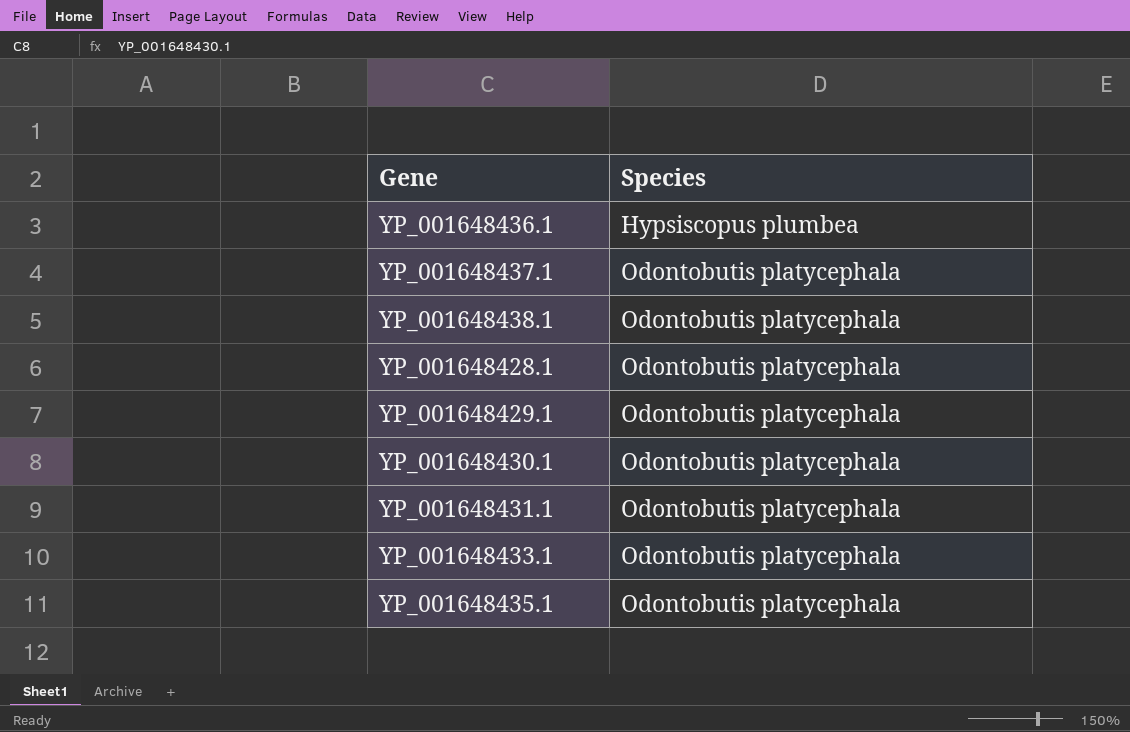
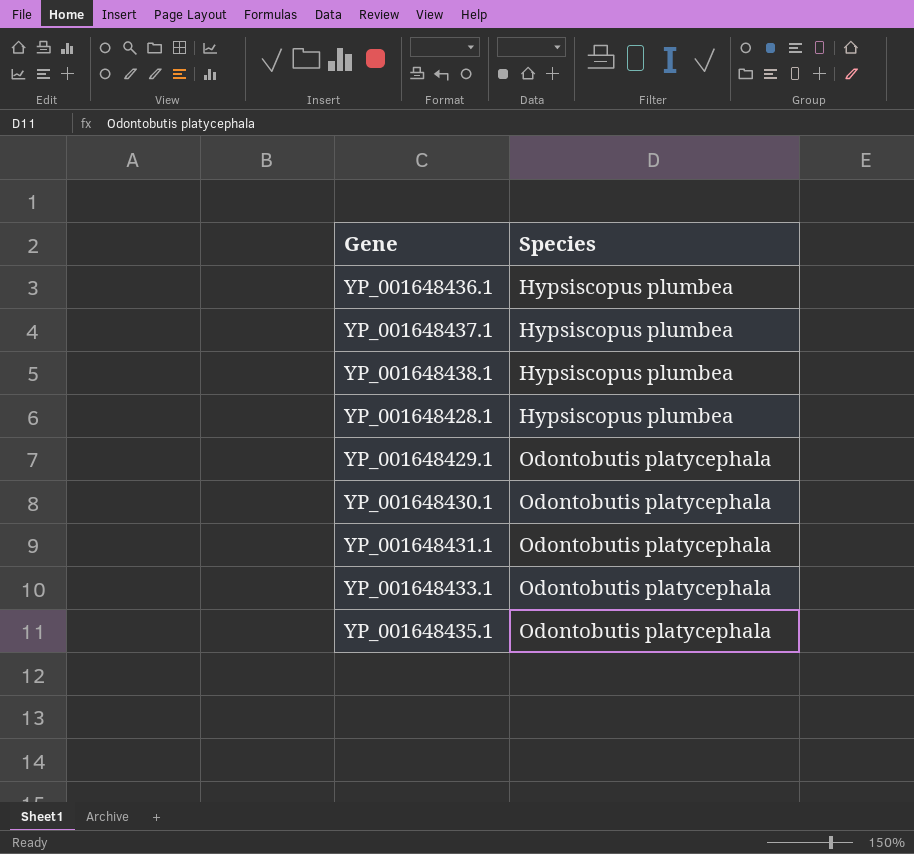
YP_001648437.1 | Species: Odontobutis platycephala -> Hypsiscopus plumbea
YP_001648438.1 | Species: Odontobutis platycephala -> Hypsiscopus plumbea
YP_001648428.1 | Species: Odontobutis platycephala -> Hypsiscopus plumbea

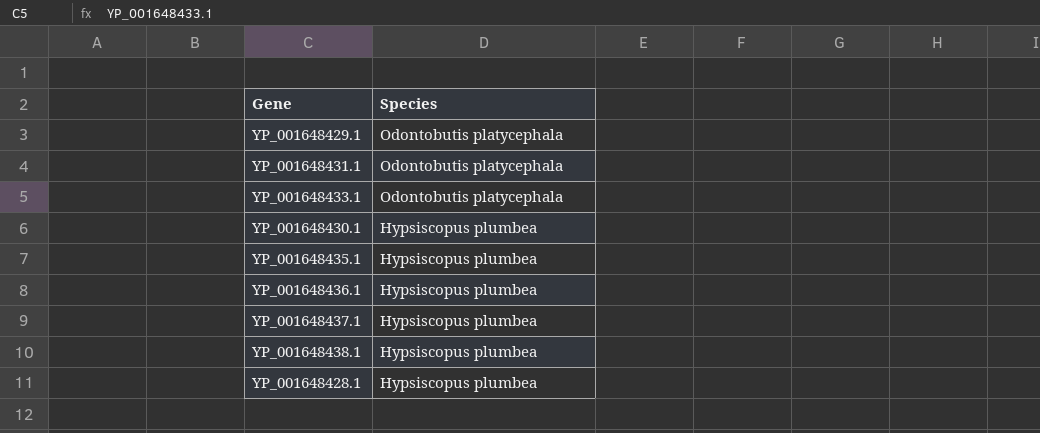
row order: Species ascending -> Species descending
YP_001648430.1 | Species: Odontobutis platycephala -> Hypsiscopus plumbea
YP_001648435.1 | Species: Odontobutis platycephala -> Hypsiscopus plumbea

